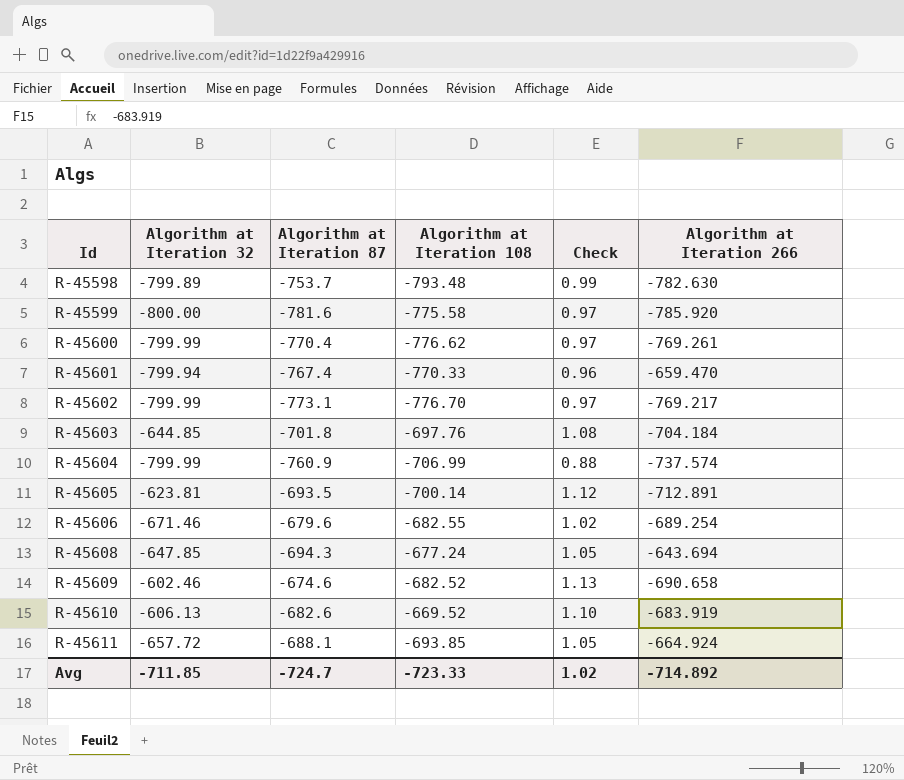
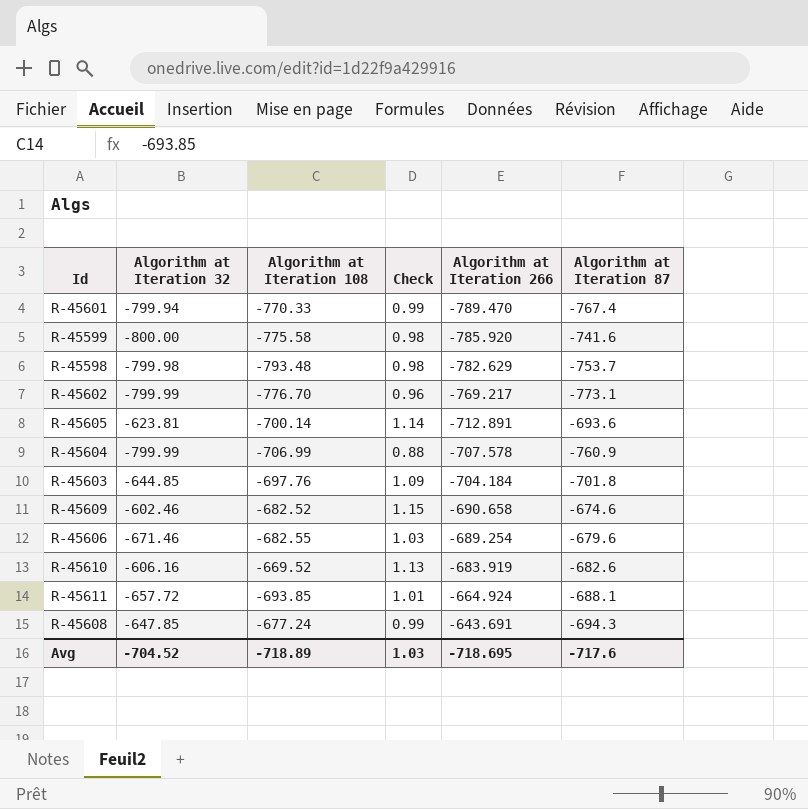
row order: Id ascending -> Algorithm at Iteration 266 ascending
column Check | formula: [Algorithm at Iteration 108] / [Algorithm at Iteration 32] -> [Algorithm at Iteration 266] / [Algorithm at Iteration 32]
column Algorithm at Iteration 87 | position: 3 -> 6
row R-45600: -799.99 | -770.4 | -776.62 | 0.97 | -769.261 -> none
R-45601 | Algorithm at Iteration 266: -659.470 -> -789.470
R-45599 | Algorithm at Iteration 87: -781.6 -> -741.6
R-45598 | Algorithm at Iteration 32: -799.89 -> -799.98
R-45598 | Algorithm at Iteration 266: -782.630 -> -782.629
R-45605 | Algorithm at Iteration 87: -693.5 -> -693.6
R-45604 | Algorithm at Iteration 266: -737.574 -> -707.578
R-45610 | Algorithm at Iteration 32: -606.13 -> -606.16
R-45608 | Algorithm at Iteration 266: -643.694 -> -643.691
Avg | Algorithm at Iteration 32: -711.85 -> -704.52
Avg | Algorithm at Iteration 108: -723.33 -> -718.89
Avg | Check: 1.02 -> 1.03
Avg | Algorithm at Iteration 266: -714.892 -> -718.695
Avg | Algorithm at Iteration 87: -724.7 -> -717.6

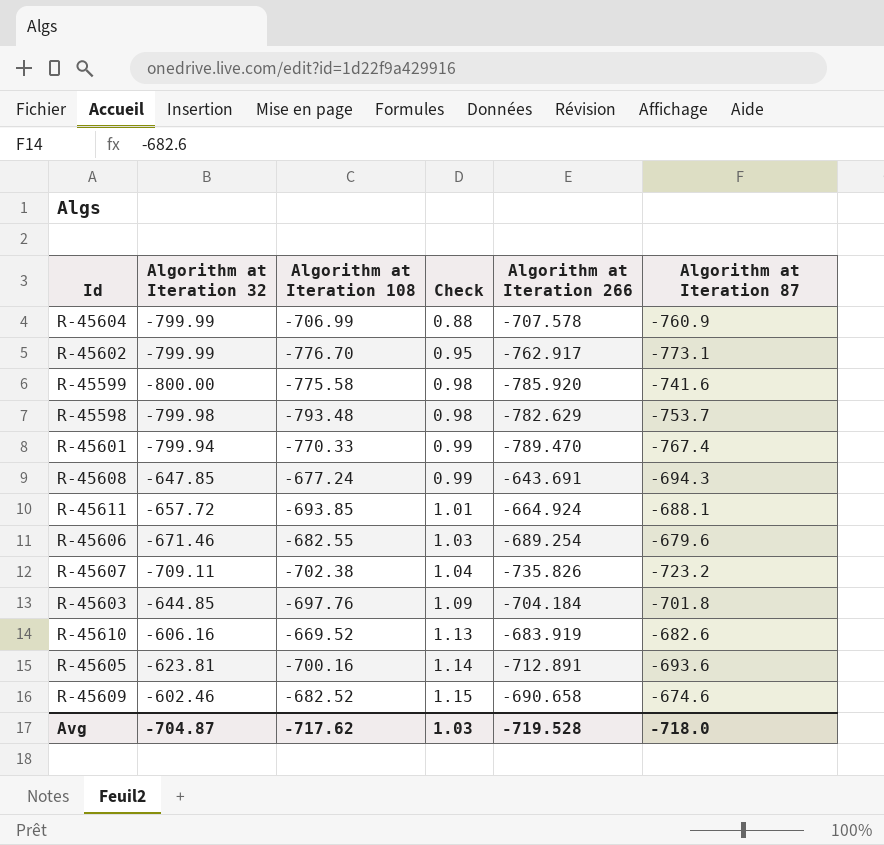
row order: Algorithm at Iteration 266 ascending -> Check ascending
R-45602 | Check: 0.96 -> 0.95
R-45602 | Algorithm at Iteration 266: -769.217 -> -762.917
row R-45607: none -> -709.11 | -702.38 | 1.04 | -735.826 | -723.2
R-45605 | Algorithm at Iteration 108: -700.14 -> -700.16
Avg | Algorithm at Iteration 32: -704.52 -> -704.87
Avg | Algorithm at Iteration 108: -718.89 -> -717.62
Avg | Algorithm at Iteration 266: -718.695 -> -719.528
Avg | Algorithm at Iteration 87: -717.6 -> -718.0

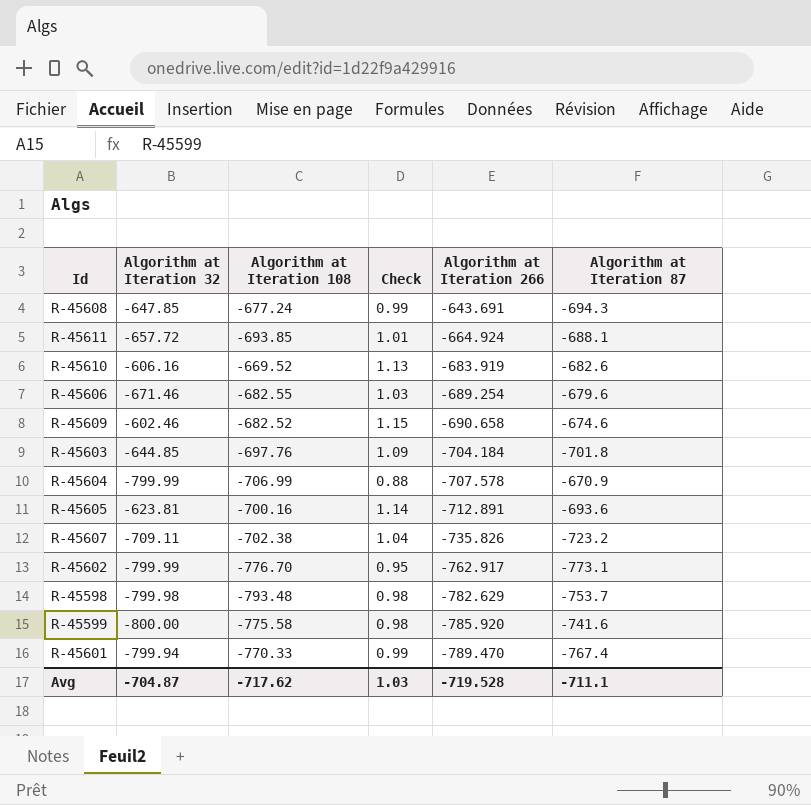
row order: Check ascending -> Algorithm at Iteration 266 descending
R-45604 | Algorithm at Iteration 87: -760.9 -> -670.9
Avg | Algorithm at Iteration 87: -718.0 -> -711.1

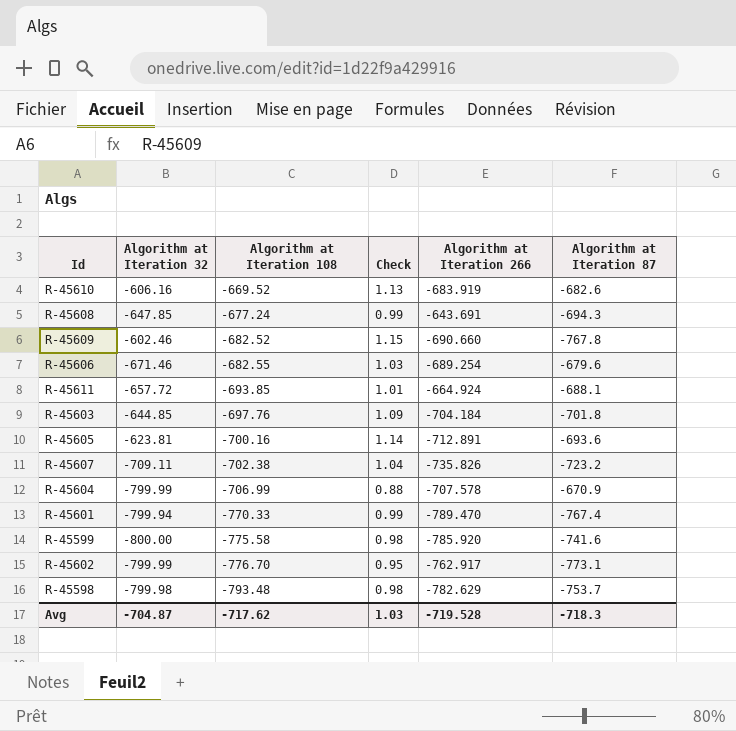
row order: Algorithm at Iteration 266 descending -> Algorithm at Iteration 108 descending
R-45609 | Algorithm at Iteration 266: -690.658 -> -690.660
R-45609 | Algorithm at Iteration 87: -674.6 -> -767.8
Avg | Algorithm at Iteration 87: -711.1 -> -718.3

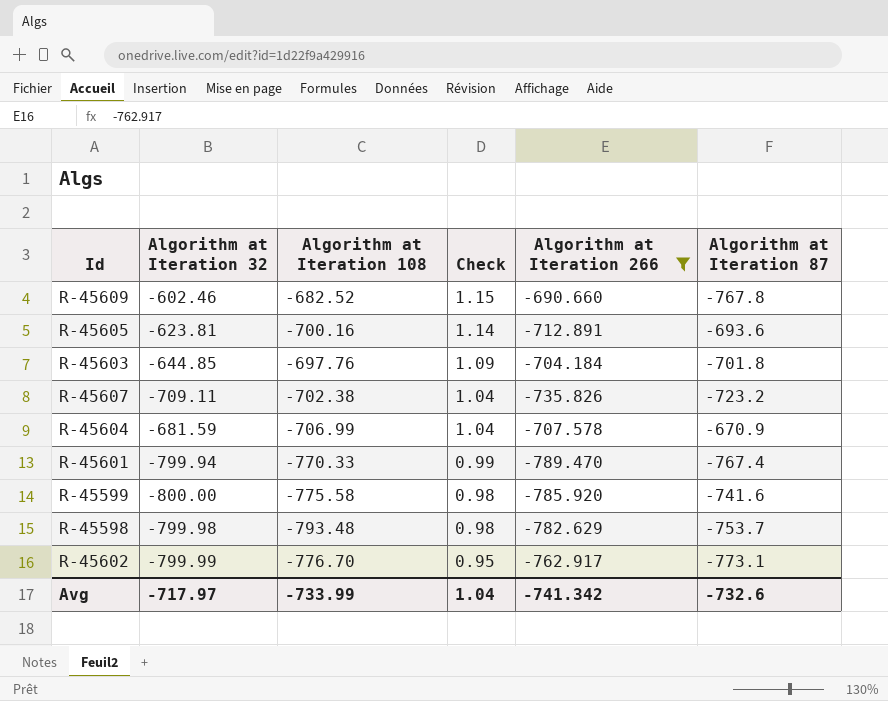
filter: none -> Algorithm at Iteration 266 <= -690.660
row order: Algorithm at Iteration 108 descending -> Check descending
R-45604 | Algorithm at Iteration 32: -799.99 -> -681.59
R-45604 | Check: 0.88 -> 1.04
Avg | Algorithm at Iteration 32: -704.87 -> -717.97
Avg | Algorithm at Iteration 108: -717.62 -> -733.99
Avg | Check: 1.03 -> 1.04
Avg | Algorithm at Iteration 266: -719.528 -> -741.342
Avg | Algorithm at Iteration 87: -718.3 -> -732.6

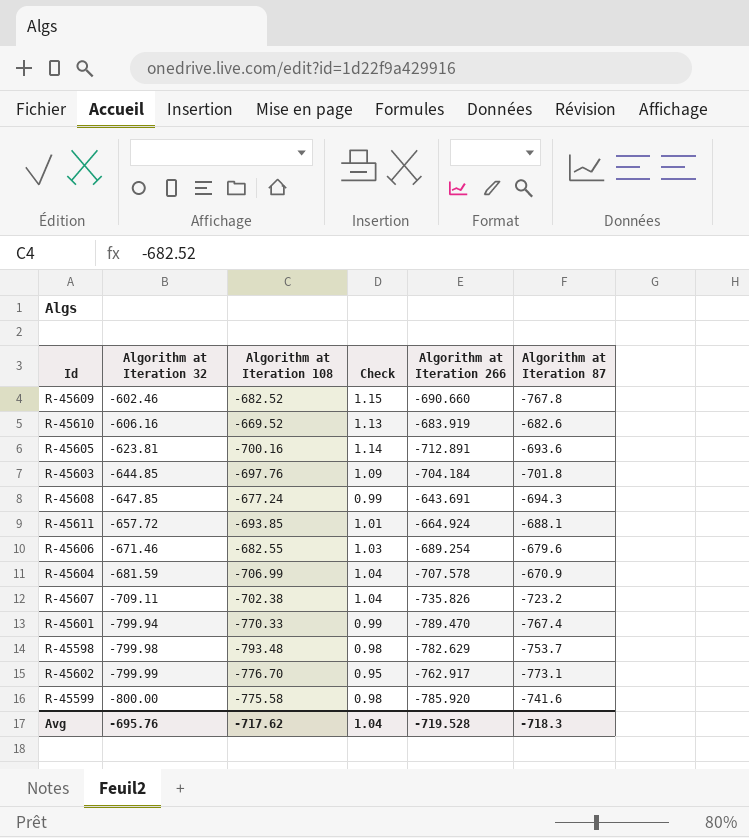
filter: Algorithm at Iteration 266 <= -690.660 -> none
row order: Check descending -> Algorithm at Iteration 32 descending
Avg | Algorithm at Iteration 32: -717.97 -> -695.76
Avg | Algorithm at Iteration 108: -733.99 -> -717.62
Avg | Algorithm at Iteration 266: -741.342 -> -719.528
Avg | Algorithm at Iteration 87: -732.6 -> -718.3

